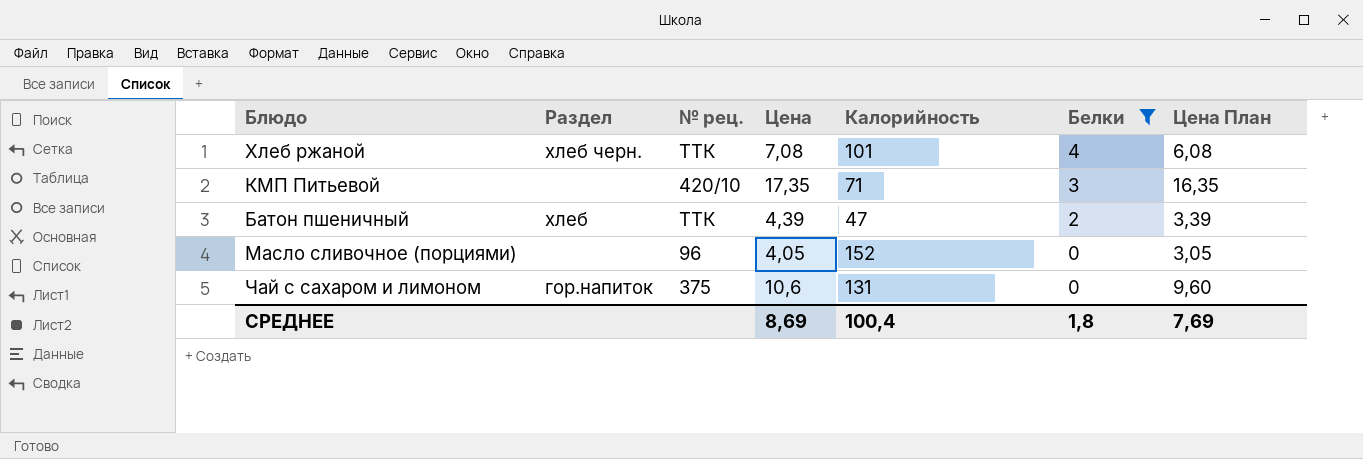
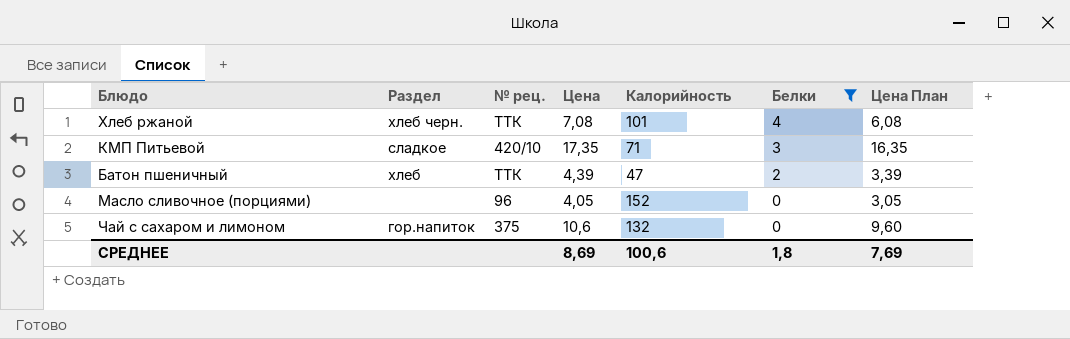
КМП Питьевой | Раздел: none -> сладкое
Чай с сахаром и лимоном | Калорийность: 131 -> 132
СРЕДНЕЕ | Калорийность: 100,4 -> 100,6

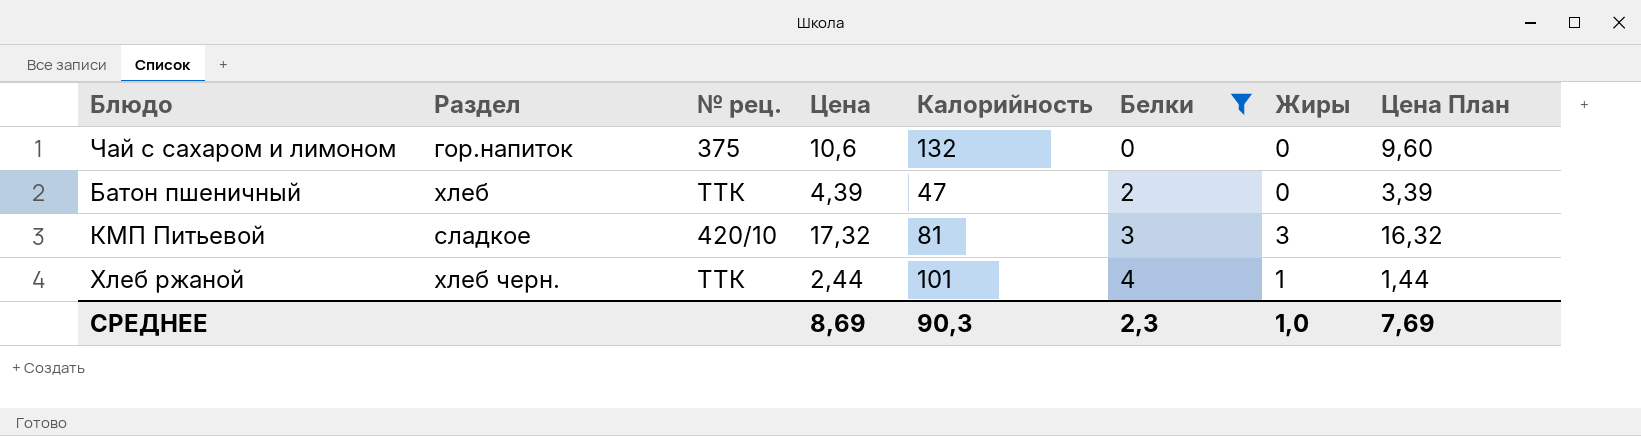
row order: Белки descending -> Белки ascending
column Жиры | position: none -> 7
row Масло сливочное (порциями): none | 96 | 4,05 | 152 | 0 | 3,05 -> none
КМП Питьевой | Цена: 17,35 -> 17,32
КМП Питьевой | Калорийность: 71 -> 81
КМП Питьевой | Цена План: 16,35 -> 16,32
Хлеб ржаной | Цена: 7,08 -> 2,44
Хлеб ржаной | Цена План: 6,08 -> 1,44
СРЕДНЕЕ | Калорийность: 100,6 -> 90,3
СРЕДНЕЕ | Белки: 1,8 -> 2,3

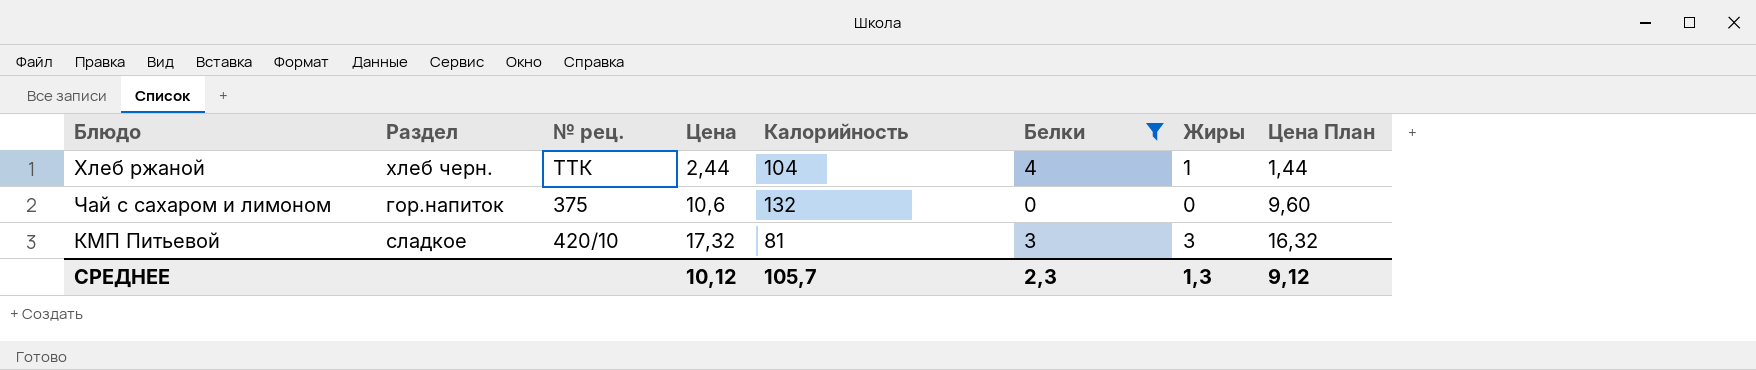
row order: Белки ascending -> Цена ascending
row Батон пшеничный: хлеб | ТТК | 4,39 | 47 | 2 | 0 | 3,39 -> none
Хлеб ржаной | Калорийность: 101 -> 104
СРЕДНЕЕ | Цена: 8,69 -> 10,12
СРЕДНЕЕ | Калорийность: 90,3 -> 105,7
СРЕДНЕЕ | Жиры: 1,0 -> 1,3
СРЕДНЕЕ | Цена План: 7,69 -> 9,12

